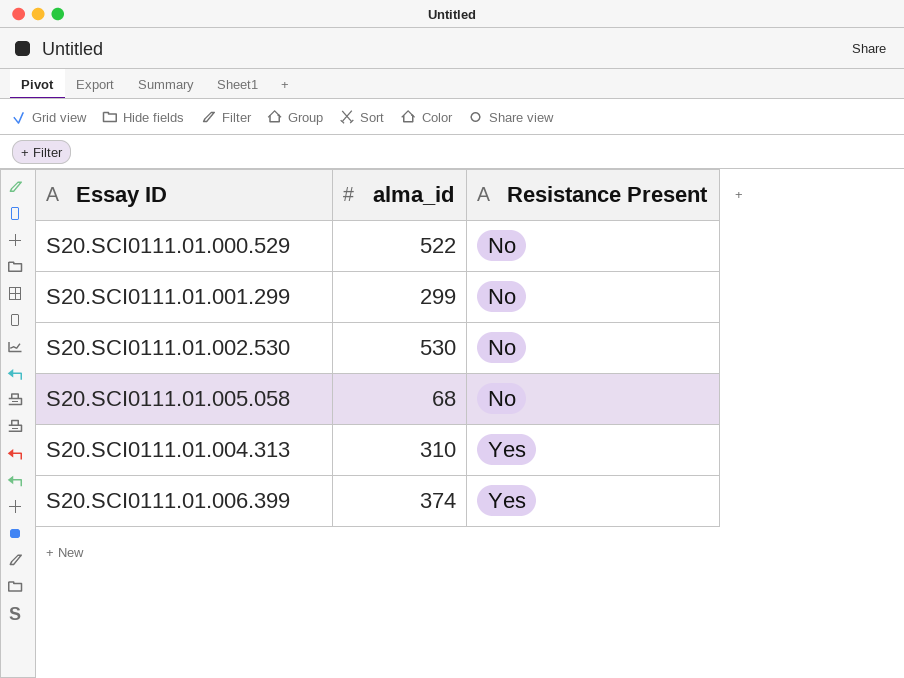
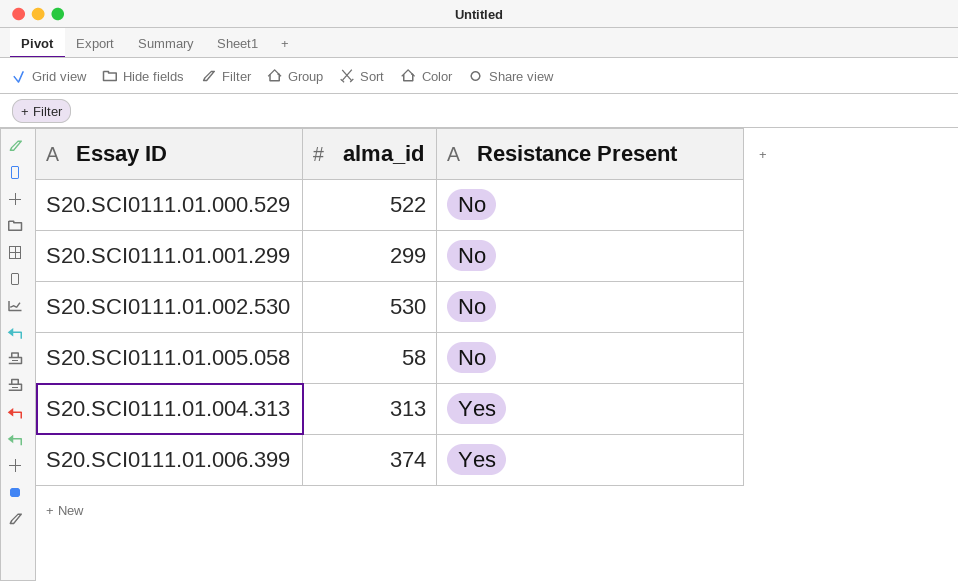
S20.SCI0111.01.005.058 | alma_id: 68 -> 58
S20.SCI0111.01.004.313 | alma_id: 310 -> 313

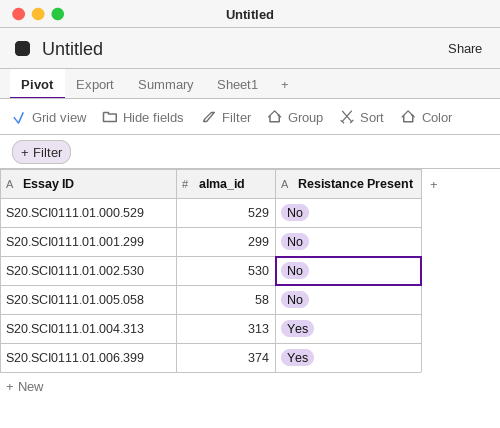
S20.SCI0111.01.000.529 | alma_id: 522 -> 529

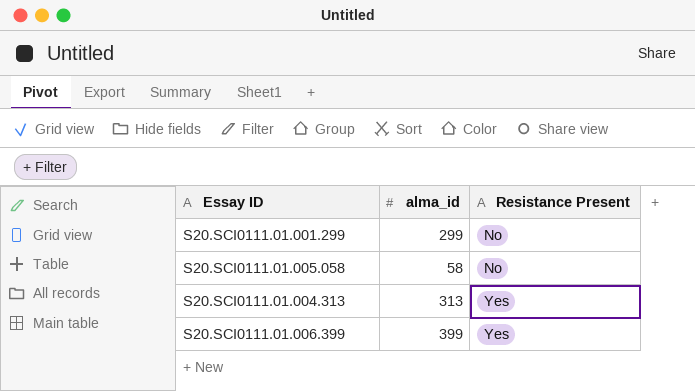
row S20.SCI0111.01.000.529: 529 | No -> none
row S20.SCI0111.01.002.530: 530 | No -> none
S20.SCI0111.01.006.399 | alma_id: 374 -> 399

